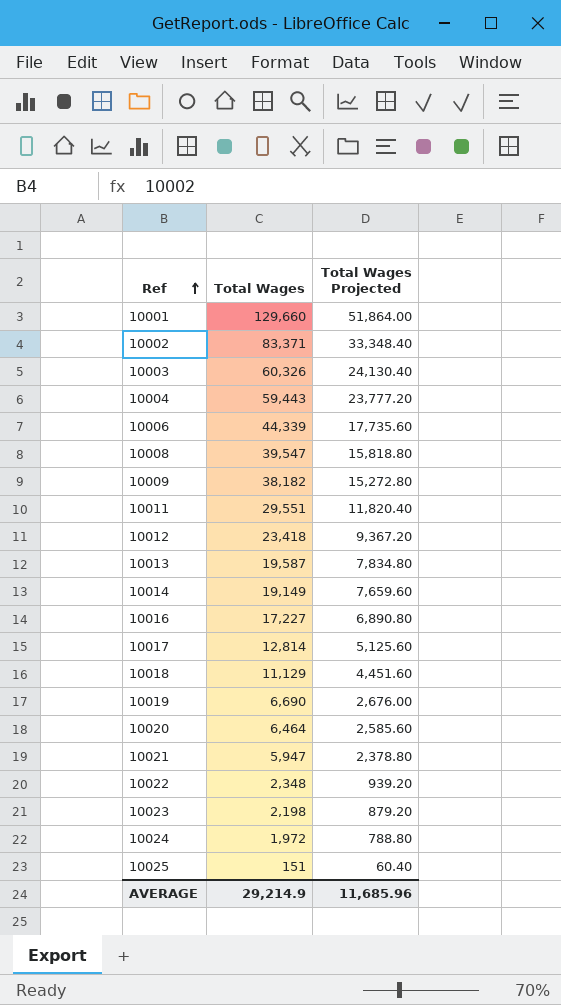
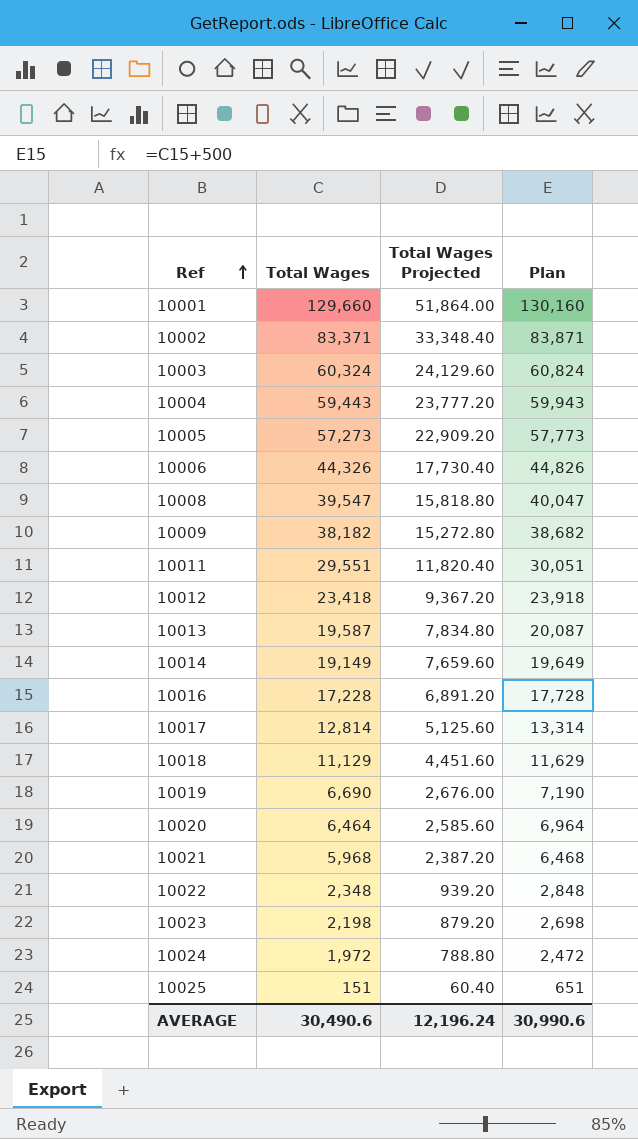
column Plan | formula: none -> [Total Wages] + 500
10003 | Total Wages: 60,326 -> 60,324
10003 | Total Wages Projected: 24,130.40 -> 24,129.60
row 10005: none -> 57,273 | 22,909.20 | 57,773
10006 | Total Wages: 44,339 -> 44,326
10006 | Total Wages Projected: 17,735.60 -> 17,730.40
10016 | Total Wages: 17,227 -> 17,228
10016 | Total Wages Projected: 6,890.80 -> 6,891.20
10021 | Total Wages: 5,947 -> 5,968
10021 | Total Wages Projected: 2,378.80 -> 2,387.20
AVERAGE | Total Wages: 29,214.9 -> 30,490.6
AVERAGE | Total Wages Projected: 11,685.96 -> 12,196.24

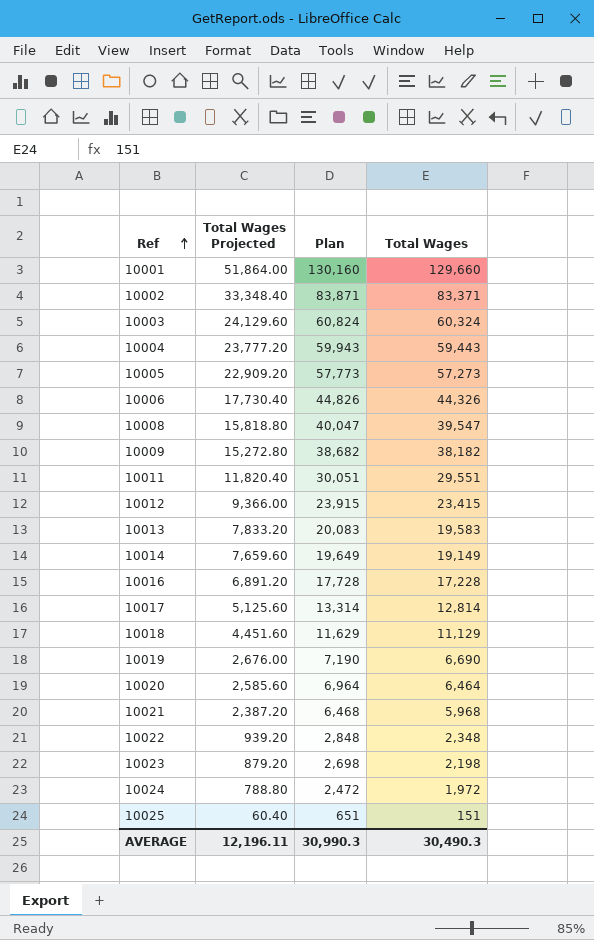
column Total Wages | position: 2 -> 4
10012 | Total Wages Projected: 9,367.20 -> 9,366.00
10012 | Plan: 23,918 -> 23,915
10012 | Total Wages: 23,418 -> 23,415
10013 | Total Wages Projected: 7,834.80 -> 7,833.20
10013 | Plan: 20,087 -> 20,083
10013 | Total Wages: 19,587 -> 19,583
AVERAGE | Total Wages Projected: 12,196.24 -> 12,196.11
AVERAGE | Plan: 30,990.6 -> 30,990.3
AVERAGE | Total Wages: 30,490.6 -> 30,490.3

